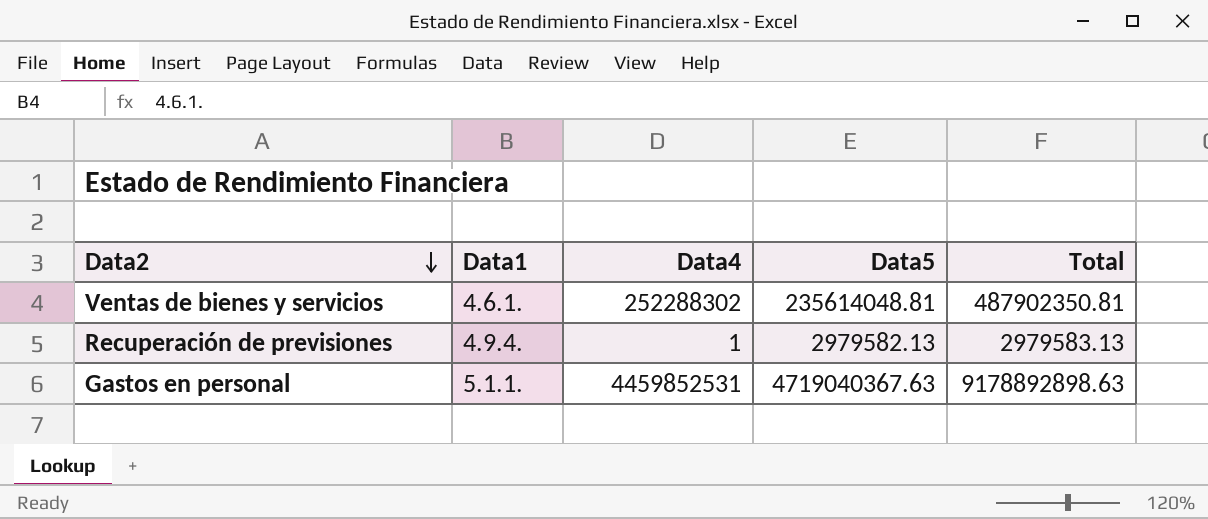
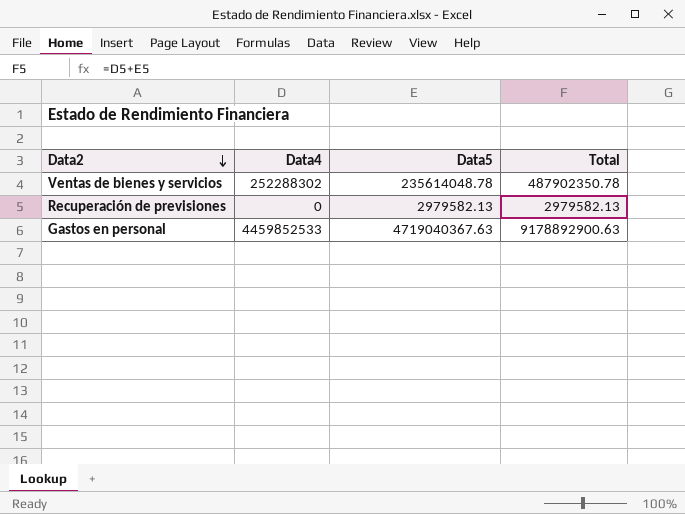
column Data1 | position: 2 -> none
Ventas de bienes y servicios | Data5: 235614048.81 -> 235614048.78
Ventas de bienes y servicios | Total: 487902350.81 -> 487902350.78
Recuperación de previsiones | Data4: 1 -> 0
Recuperación de previsiones | Total: 2979583.13 -> 2979582.13
Gastos en personal | Data4: 4459852531 -> 4459852533
Gastos en personal | Total: 9178892898.63 -> 9178892900.63

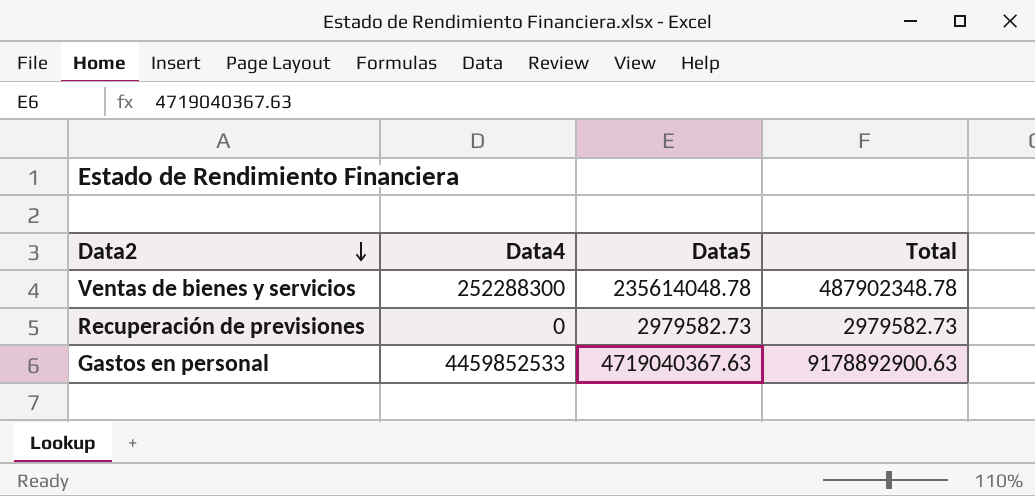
Ventas de bienes y servicios | Data4: 252288302 -> 252288300
Ventas de bienes y servicios | Total: 487902350.78 -> 487902348.78
Recuperación de previsiones | Data5: 2979582.13 -> 2979582.73
Recuperación de previsiones | Total: 2979582.13 -> 2979582.73

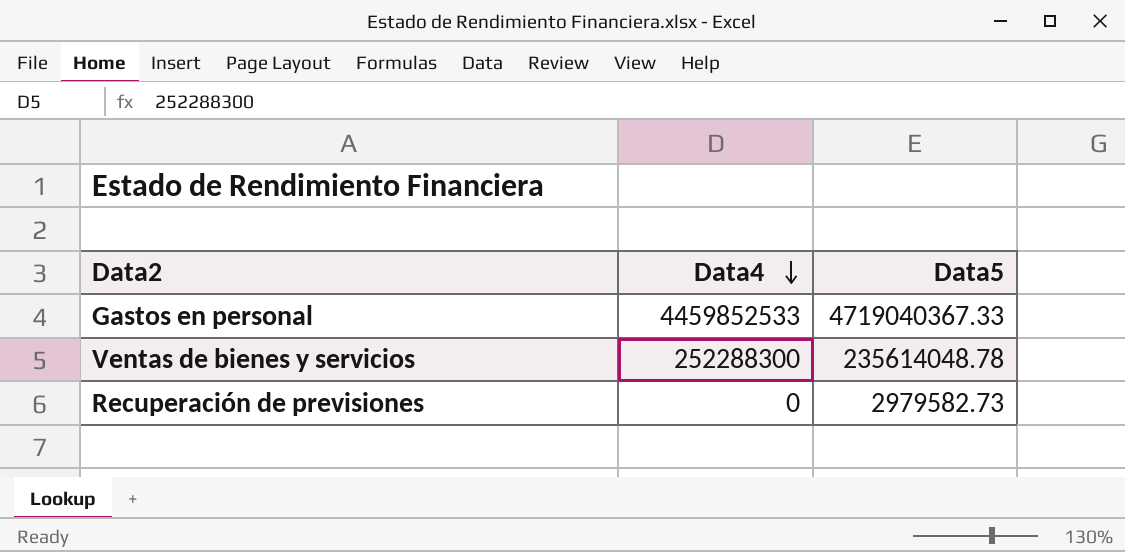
row order: Data2 descending -> Data4 descending
column Total | formula: [Data4] + [Data5] -> none
Gastos en personal | Data5: 4719040367.63 -> 4719040367.33

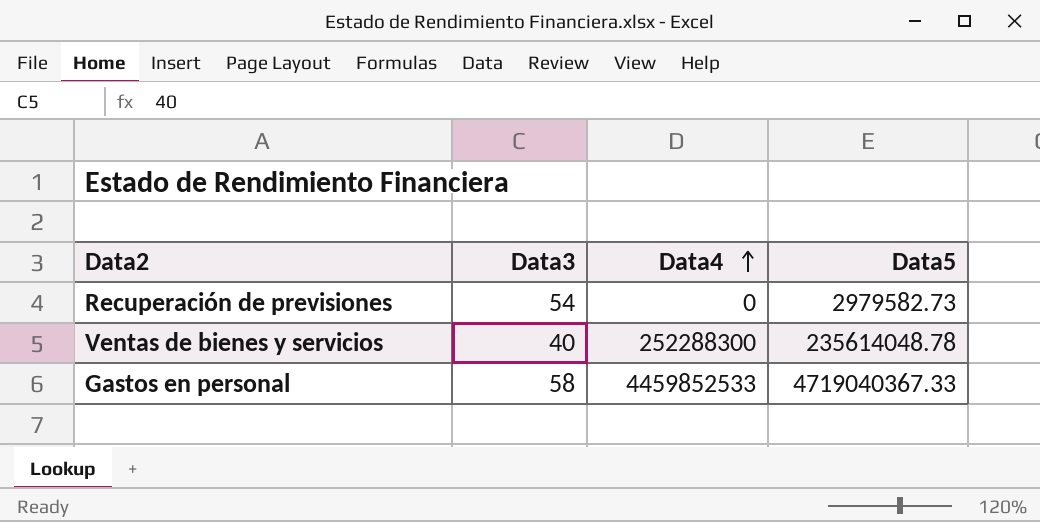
row order: Data4 descending -> Data4 ascending
column Data3 | position: none -> 2

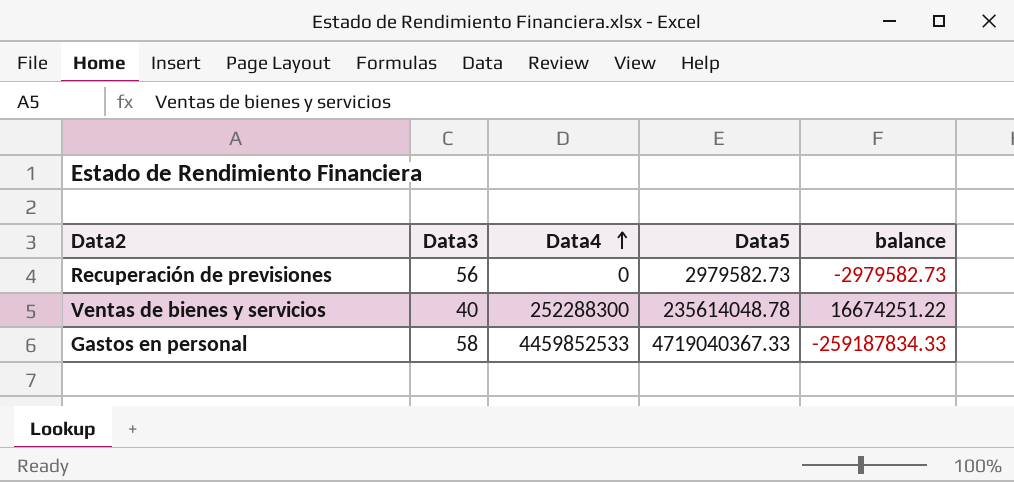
column balance | formula: none -> [Data4] - [Data5]
Recuperación de previsiones | Data3: 54 -> 56

